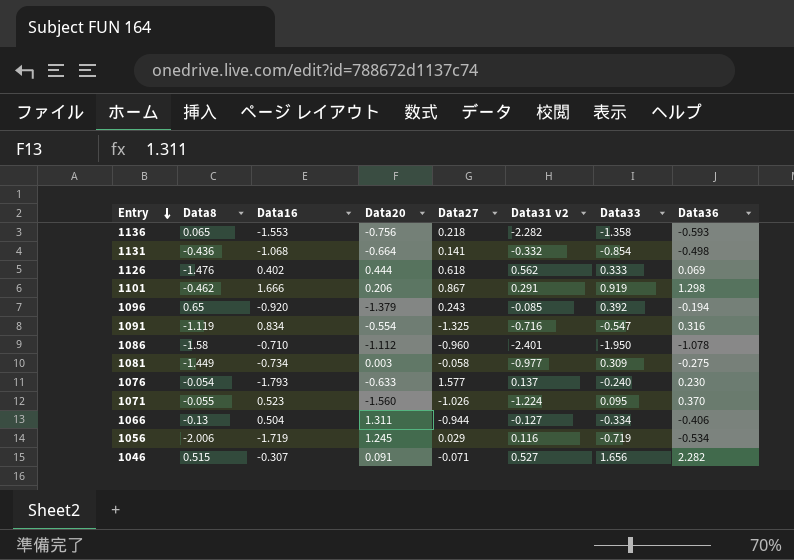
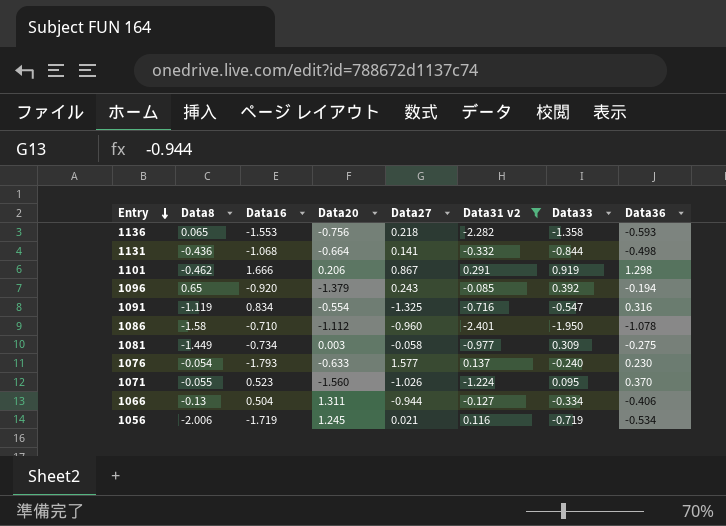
filter: none -> Data31 v2 <= 0.291
1131 | Data33: -0.854 -> -0.844
1056 | Data27: 0.029 -> 0.021

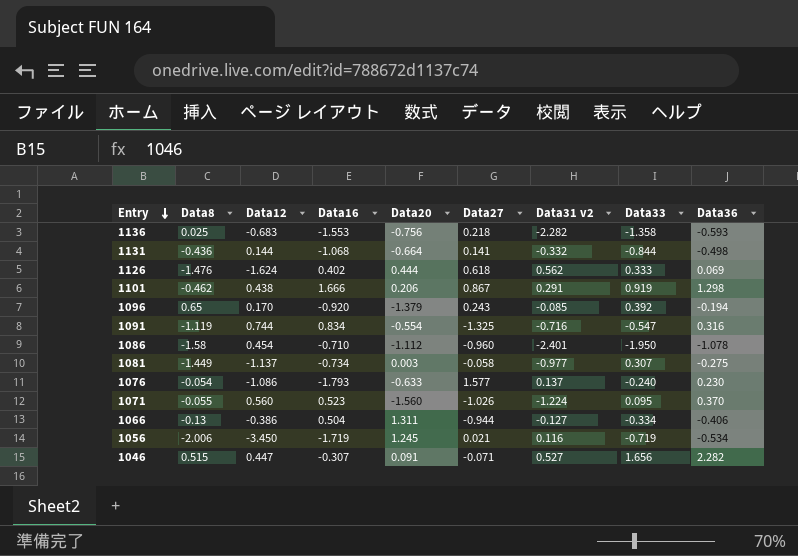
filter: Data31 v2 <= 0.291 -> none
column Data12 | position: none -> 3
1136 | Data8: 0.065 -> 0.025
1081 | Data33: 0.309 -> 0.307

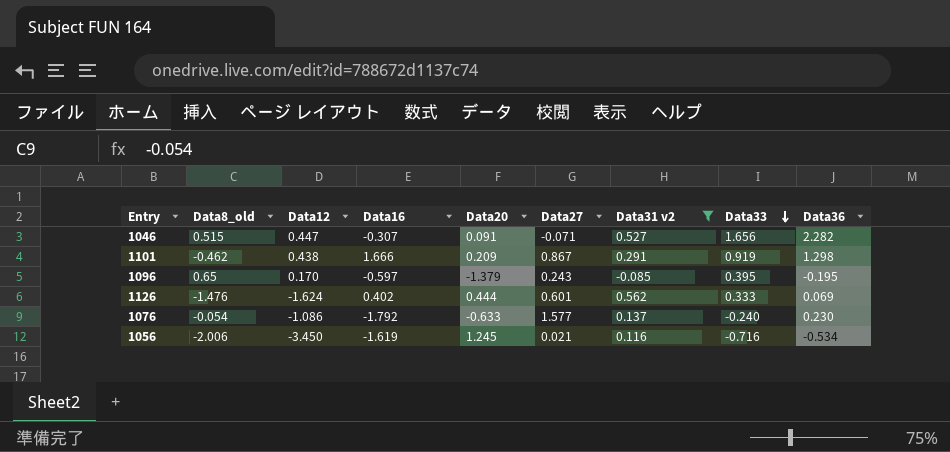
filter: none -> Data31 v2 >= -0.085
row order: Entry descending -> Data33 descending
column name: Data8 -> Data8_old
1101 | Data20: 0.206 -> 0.209
1096 | Data16: -0.920 -> -0.597
1096 | Data33: 0.392 -> 0.395
1096 | Data36: -0.194 -> -0.195
1126 | Data27: 0.618 -> 0.601
1076 | Data16: -1.793 -> -1.792
1056 | Data16: -1.719 -> -1.619
1056 | Data33: -0.719 -> -0.716

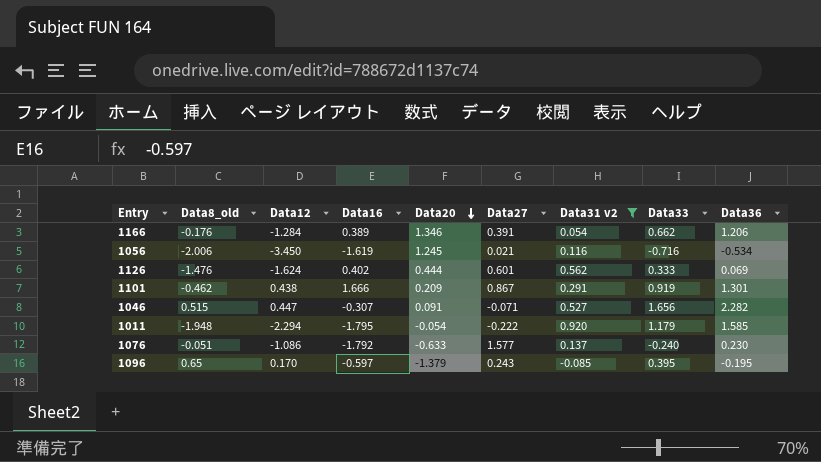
row order: Data33 descending -> Data20 descending
row 1166: none -> -0.176 | -1.284 | 0.389 | 1.346 | 0.391 | 0.054 | 0.662 | 1.206
1101 | Data36: 1.298 -> 1.301
row 1011: none -> -1.948 | -2.294 | -1.795 | -0.054 | -0.222 | 0.920 | 1.179 | 1.585
1076 | Data8_old: -0.054 -> -0.051

